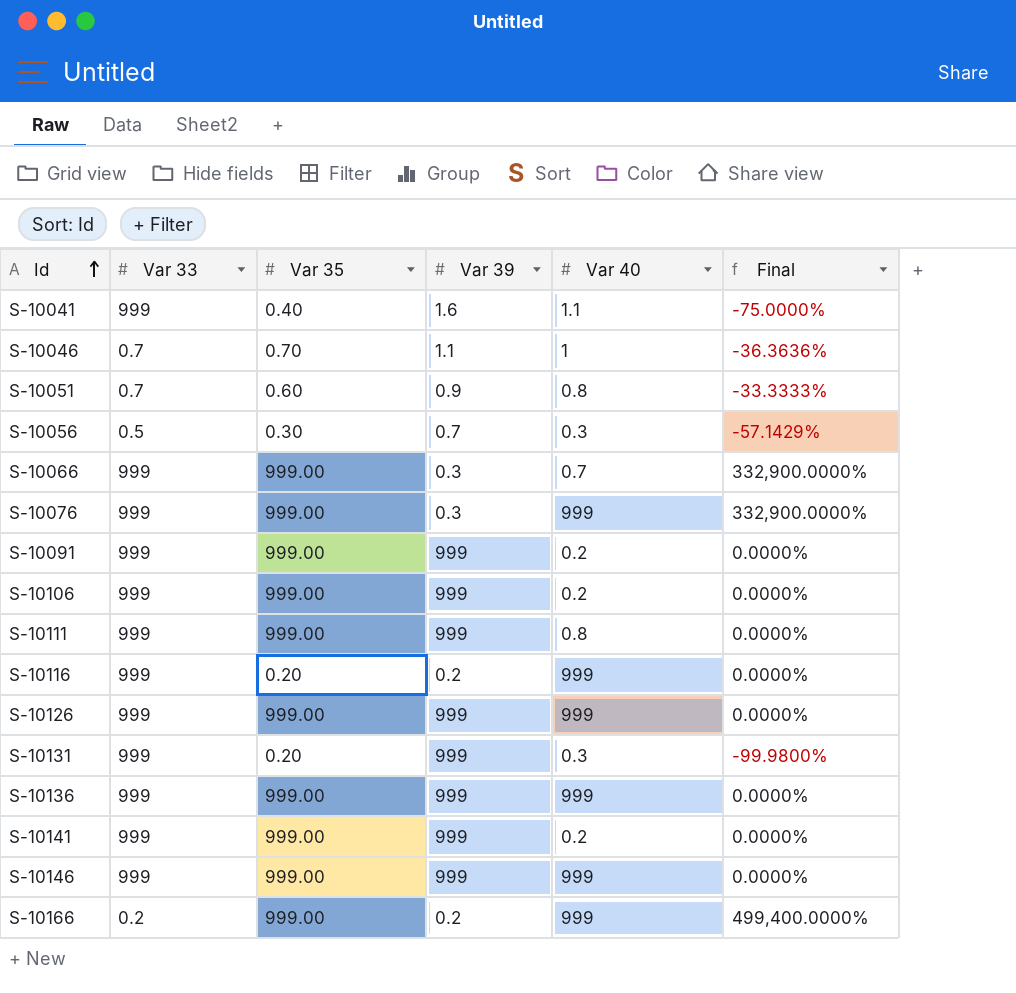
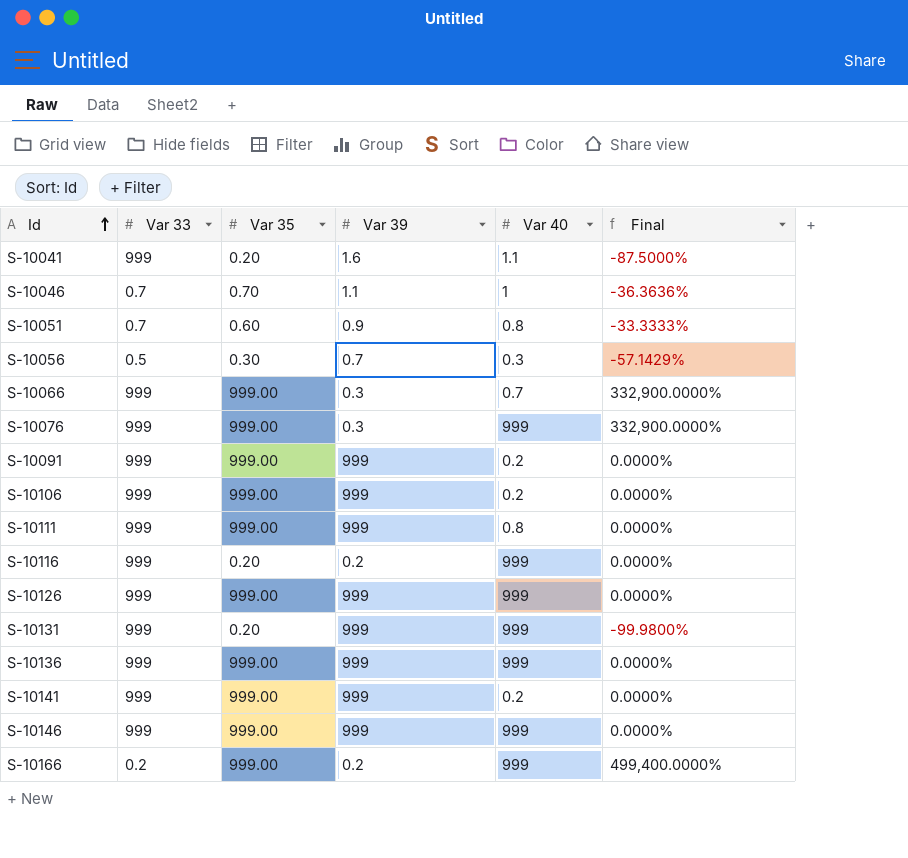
S-10041 | Var 35: 0.40 -> 0.20
S-10041 | Final: -75.0000% -> -87.5000%
S-10131 | Var 40: 0.3 -> 999

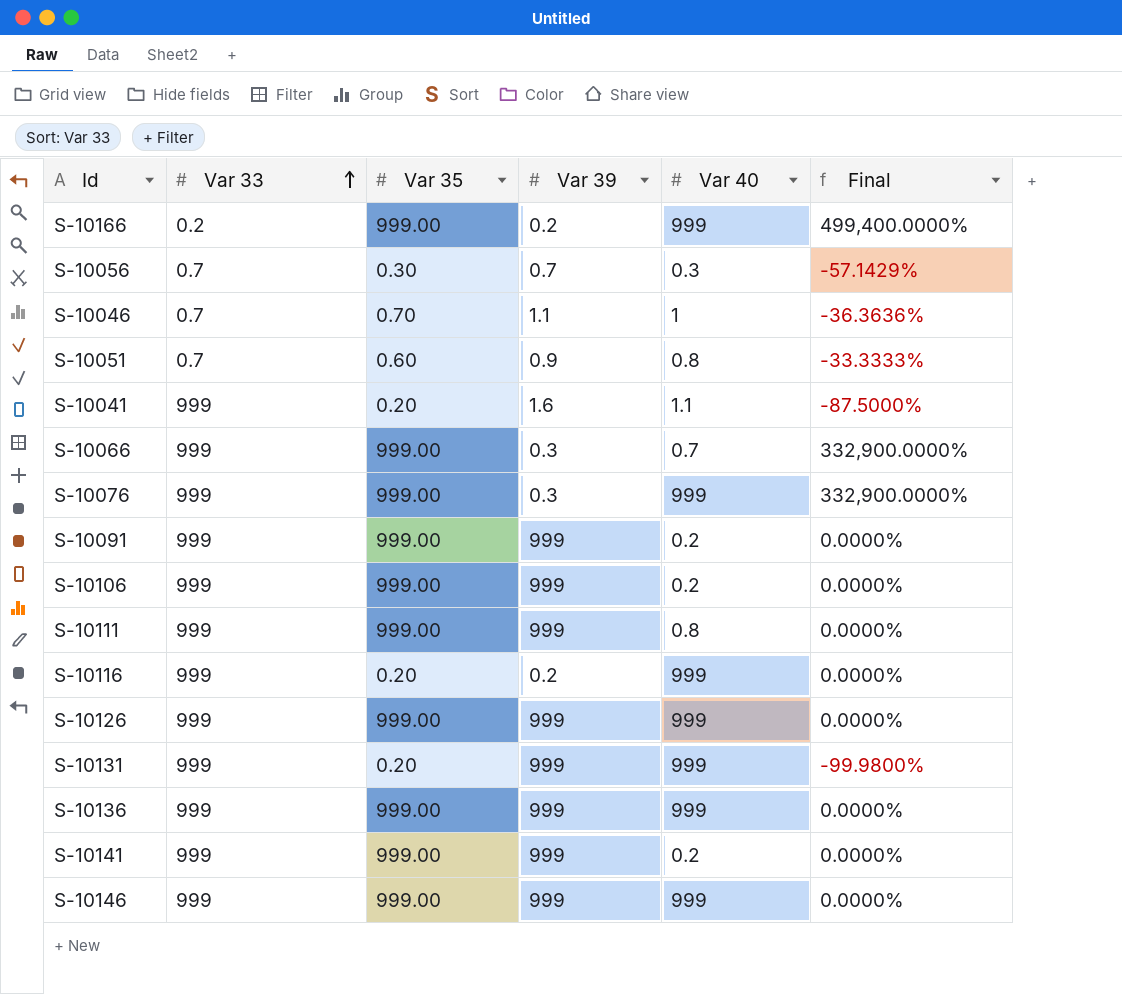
row order: Id ascending -> Var 33 ascending
S-10056 | Var 33: 0.5 -> 0.7

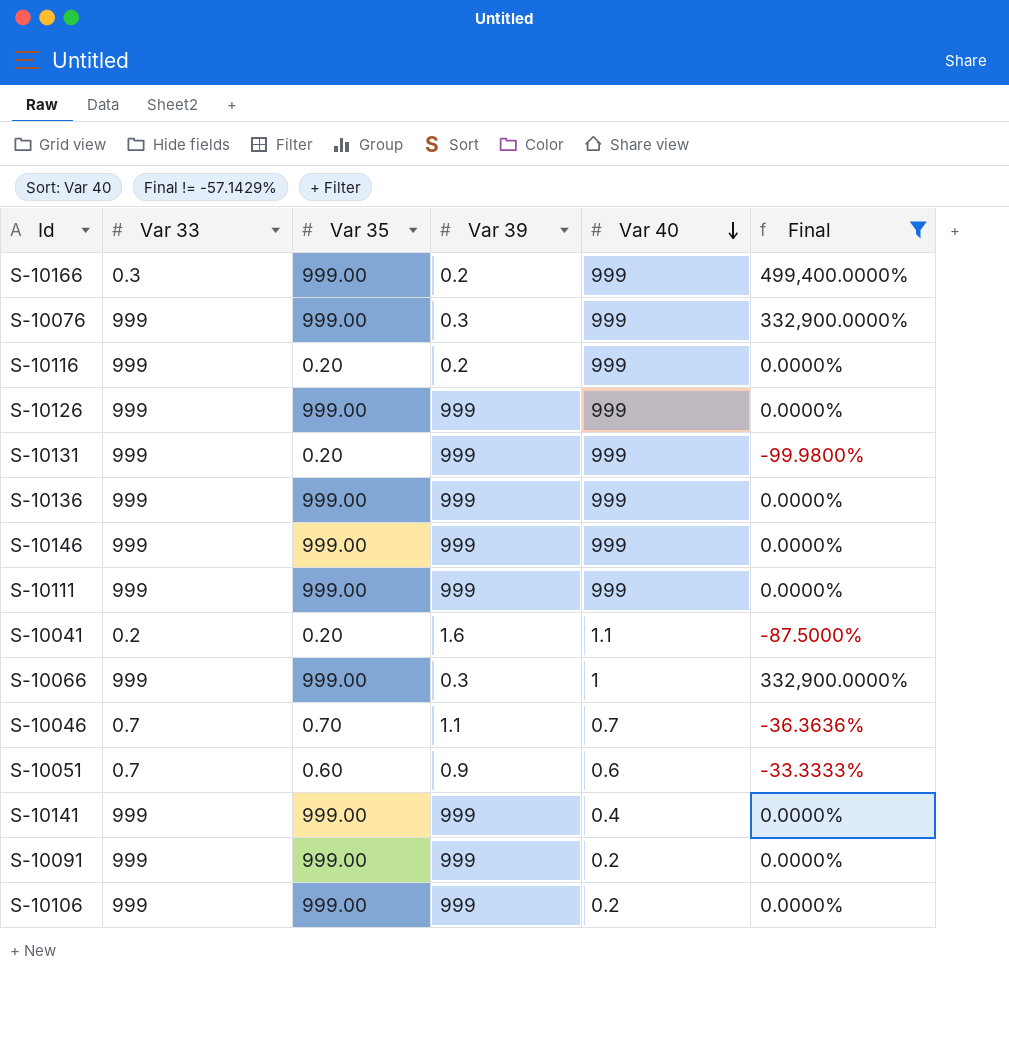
filter: none -> Final != -57.1429%
row order: Var 33 ascending -> Var 40 descending
S-10166 | Var 33: 0.2 -> 0.3
S-10111 | Var 40: 0.8 -> 999
S-10041 | Var 33: 999 -> 0.2
S-10066 | Var 40: 0.7 -> 1
S-10046 | Var 40: 1 -> 0.7
S-10051 | Var 40: 0.8 -> 0.6
S-10141 | Var 40: 0.2 -> 0.4

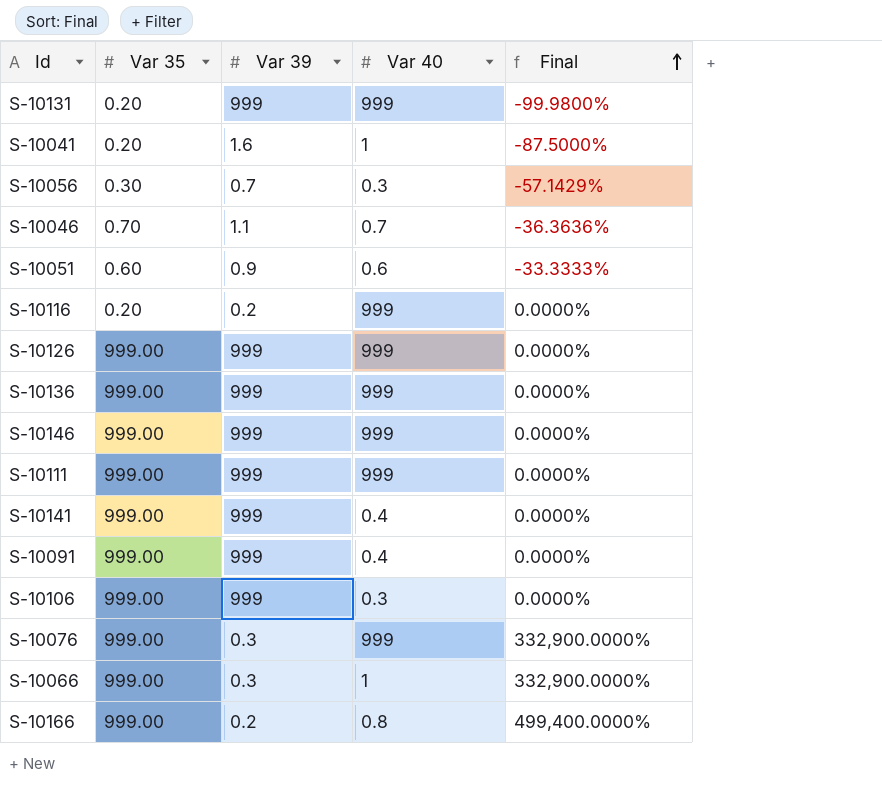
filter: Final != -57.1429% -> none
row order: Var 40 descending -> Final ascending
column Var 33 | position: 2 -> none
S-10041 | Var 40: 1.1 -> 1
S-10091 | Var 40: 0.2 -> 0.4
S-10106 | Var 40: 0.2 -> 0.3
S-10166 | Var 40: 999 -> 0.8

